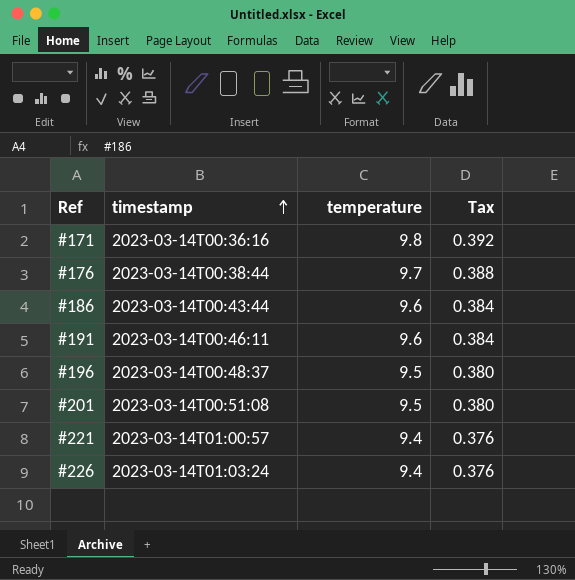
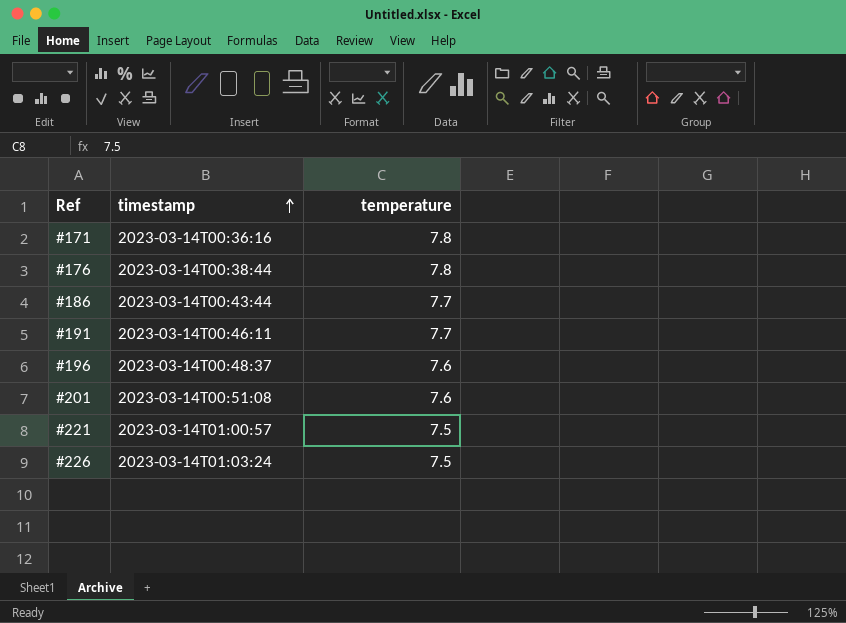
column Tax | formula: [temperature] * 0.04 -> none
#171 | temperature: 9.8 -> 7.8
#176 | temperature: 9.7 -> 7.8
#186 | temperature: 9.6 -> 7.7
#191 | temperature: 9.6 -> 7.7
#196 | temperature: 9.5 -> 7.6
#201 | temperature: 9.5 -> 7.6
#221 | temperature: 9.4 -> 7.5
#226 | temperature: 9.4 -> 7.5

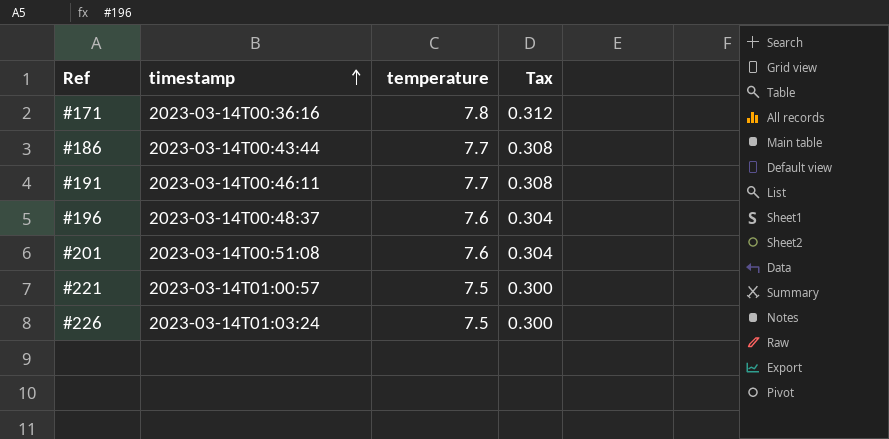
column Tax | formula: none -> [temperature] * 0.04
row #176: 2023-03-14T00:38:44 | 7.8 -> none

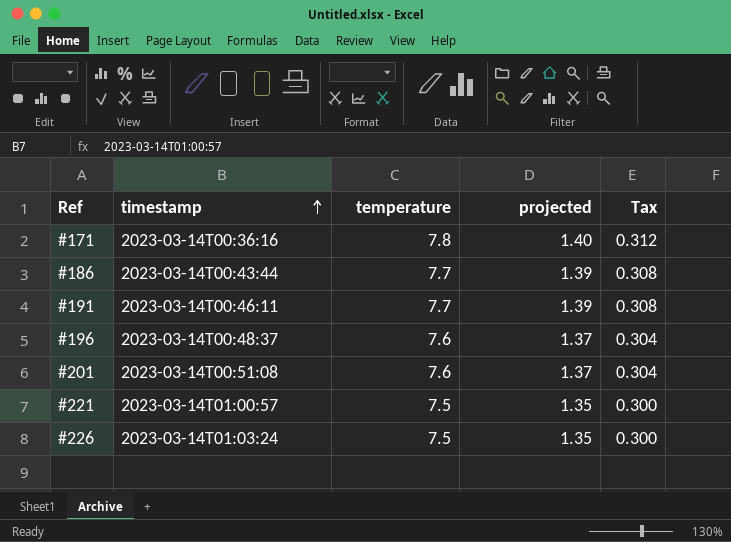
column projected | formula: none -> [temperature] * 0.18

